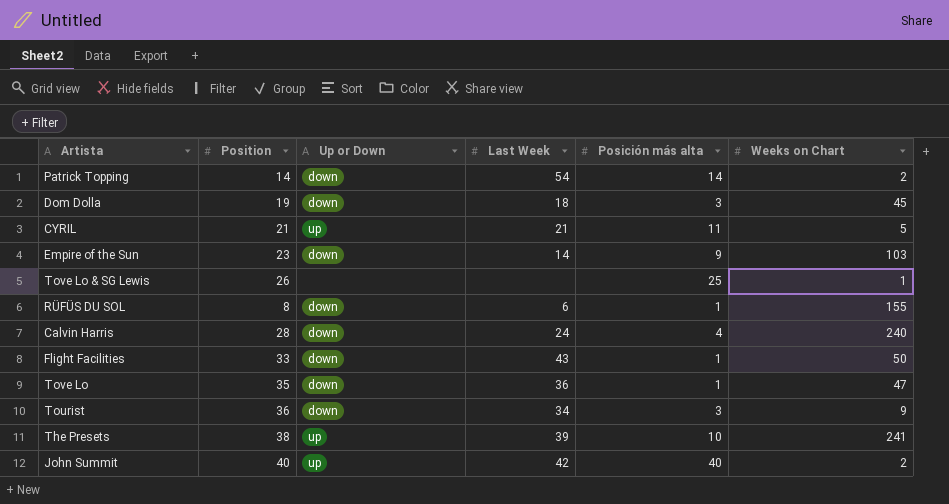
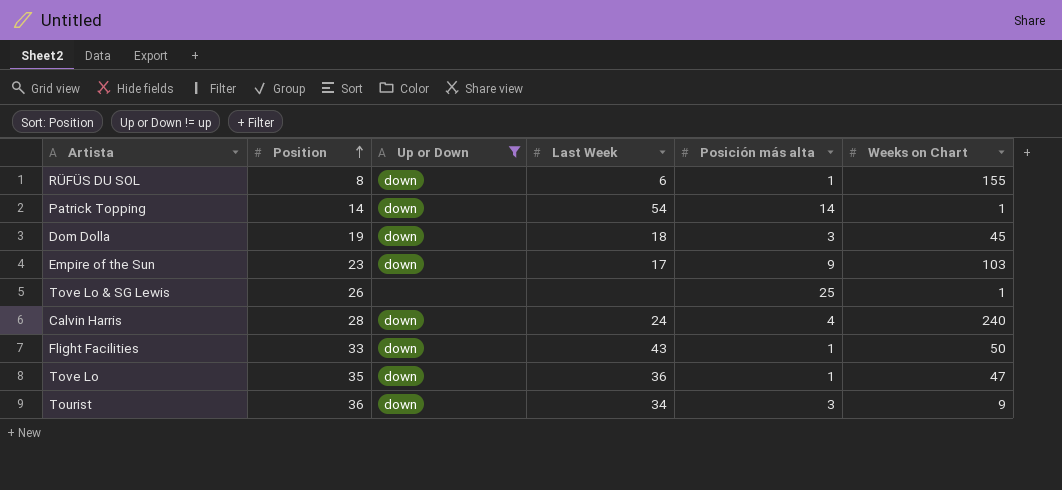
filter: none -> Up or Down != up
row order: none -> Position ascending
Patrick Topping | Weeks on Chart: 2 -> 1
Empire of the Sun | Last Week: 14 -> 17

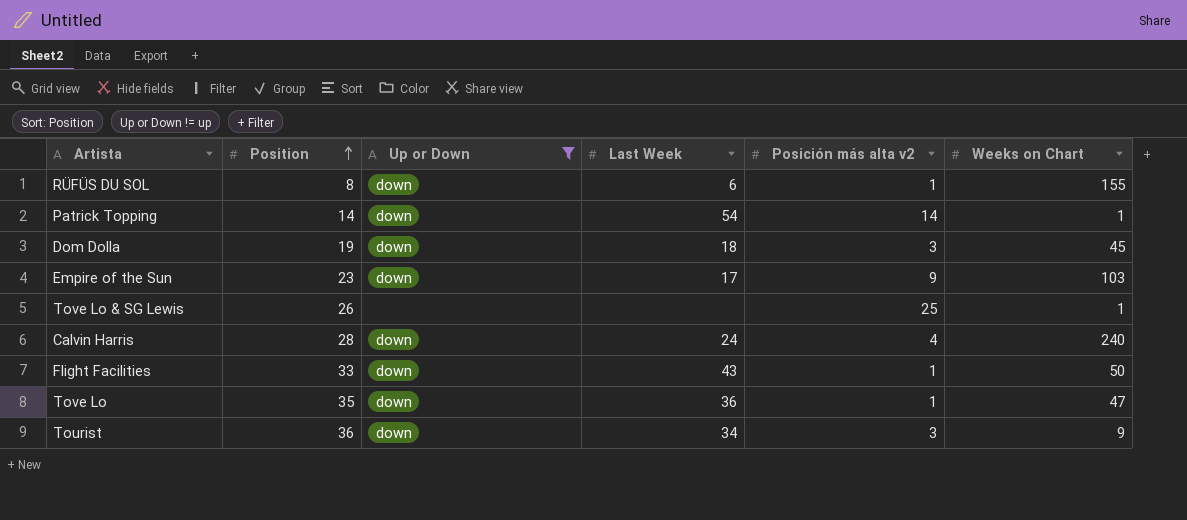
column name: Posición más alta -> Posición más alta v2

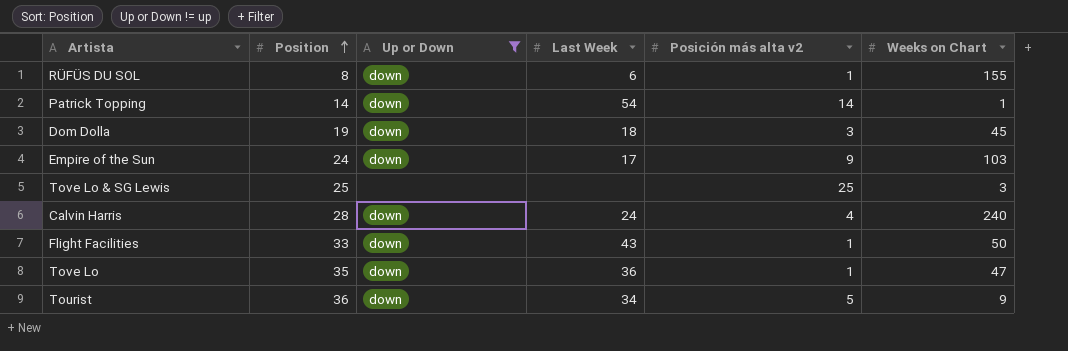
Empire of the Sun | Position: 23 -> 24
Tove Lo & SG Lewis | Position: 26 -> 25
Tove Lo & SG Lewis | Weeks on Chart: 1 -> 3
Tourist | Posición más alta v2: 3 -> 5

